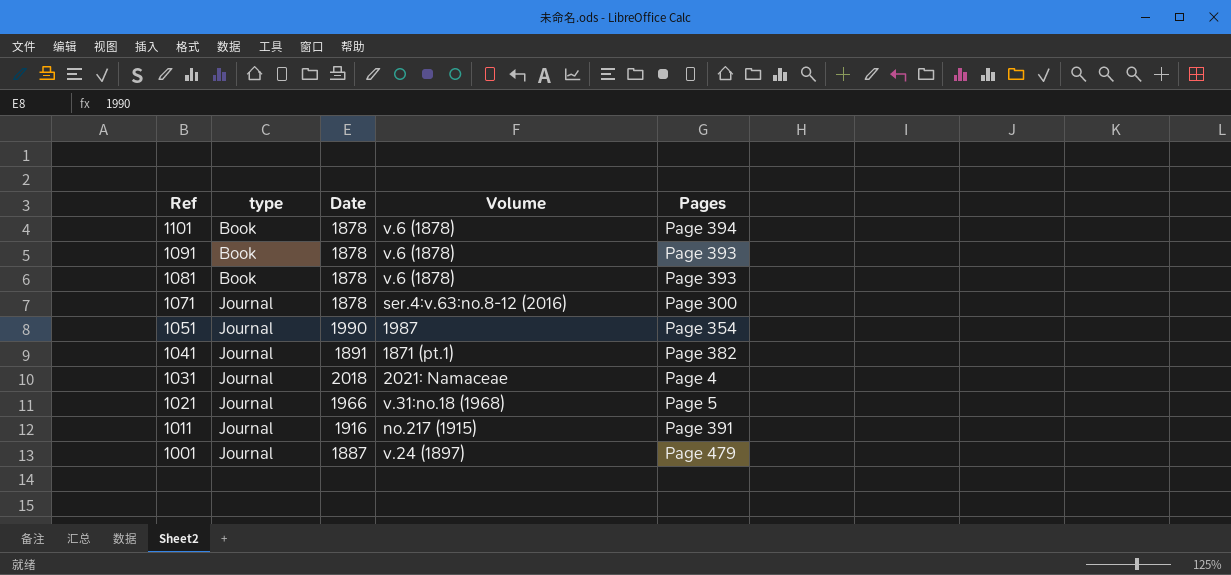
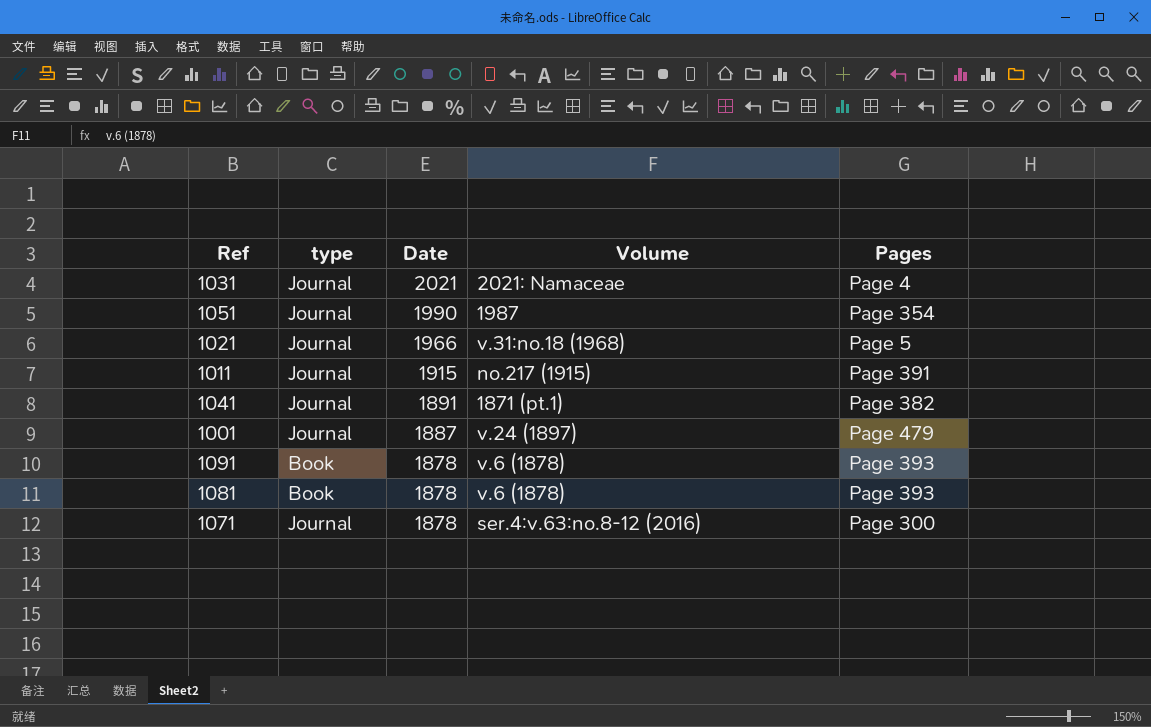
row order: Ref descending -> Date descending
row 1101: Book | 1878 | v.6 (1878) | Page 394 -> none
1031 | Date: 2018 -> 2021
1011 | Date: 1916 -> 1915

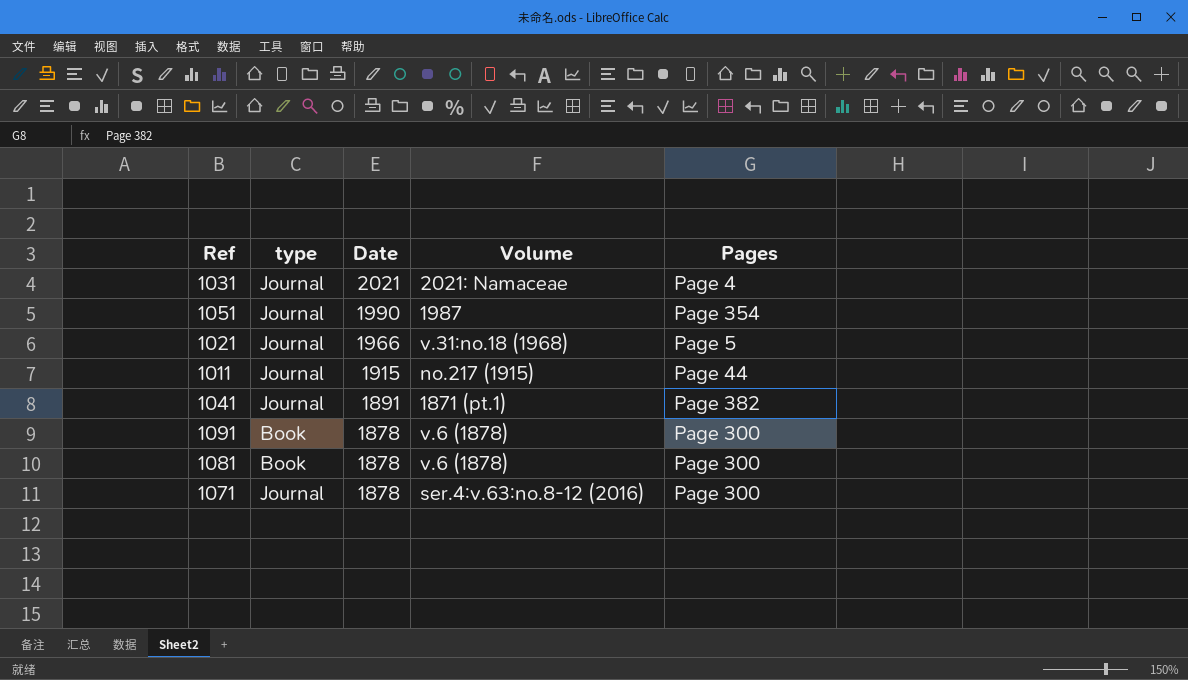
row 1001: Journal | 1887 | v.24 (1897) | Page 479 -> none
1011 | Pages: Page 391 -> Page 44
1091 | Pages: Page 393 -> Page 300
1081 | Pages: Page 393 -> Page 300

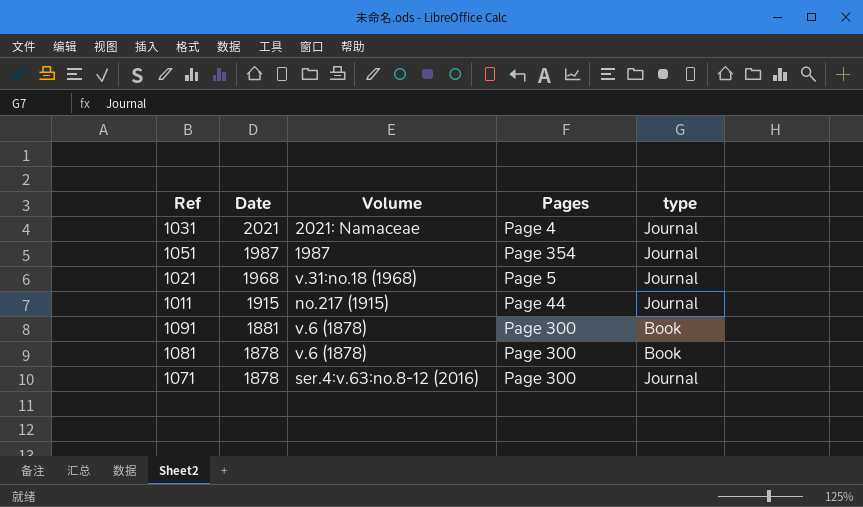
column type | position: 2 -> 5
row 1041: Journal | 1891 | 1871 (pt.1) | Page 382 -> none
1051 | Date: 1990 -> 1987
1021 | Date: 1966 -> 1968
1091 | Date: 1878 -> 1881

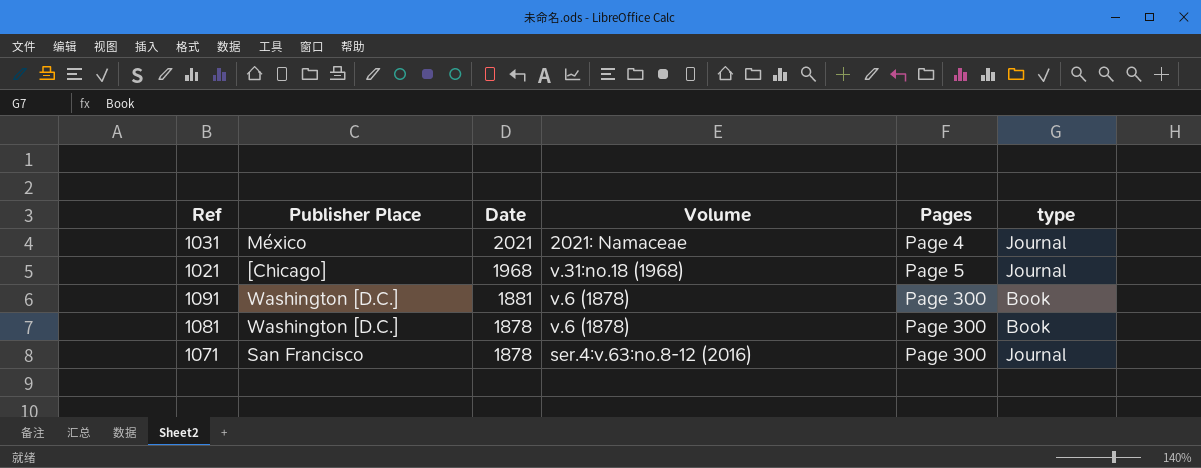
column Publisher Place | position: none -> 2
row 1051: 1987 | 1987 | Page 354 | Journal -> none
row 1011: 1915 | no.217 (1915) | Page 44 | Journal -> none

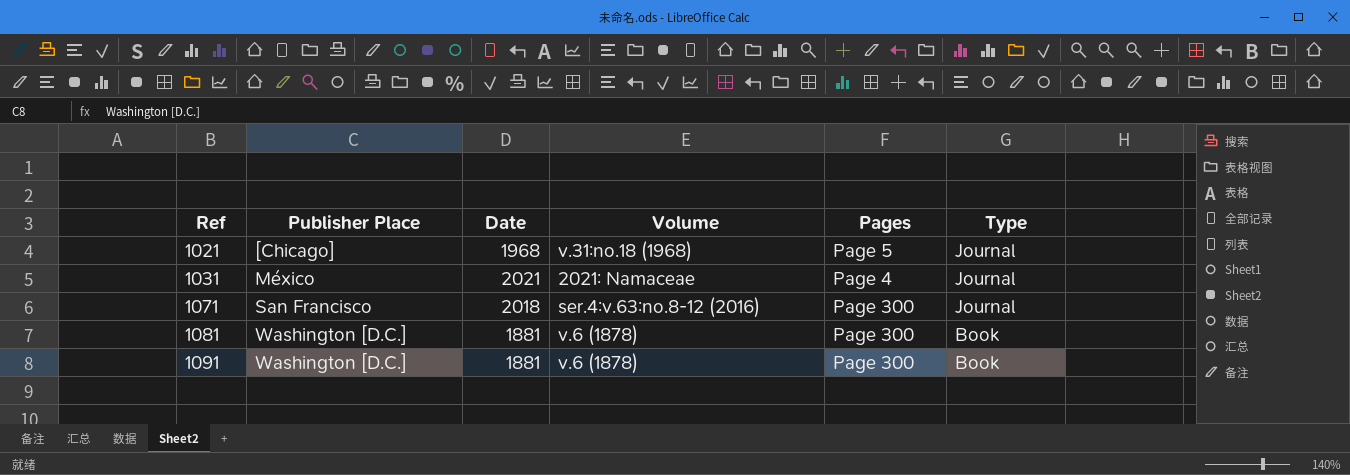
row order: Date descending -> Ref ascending
column name: type -> Type
1071 | Date: 1878 -> 2018
1081 | Date: 1878 -> 1881

